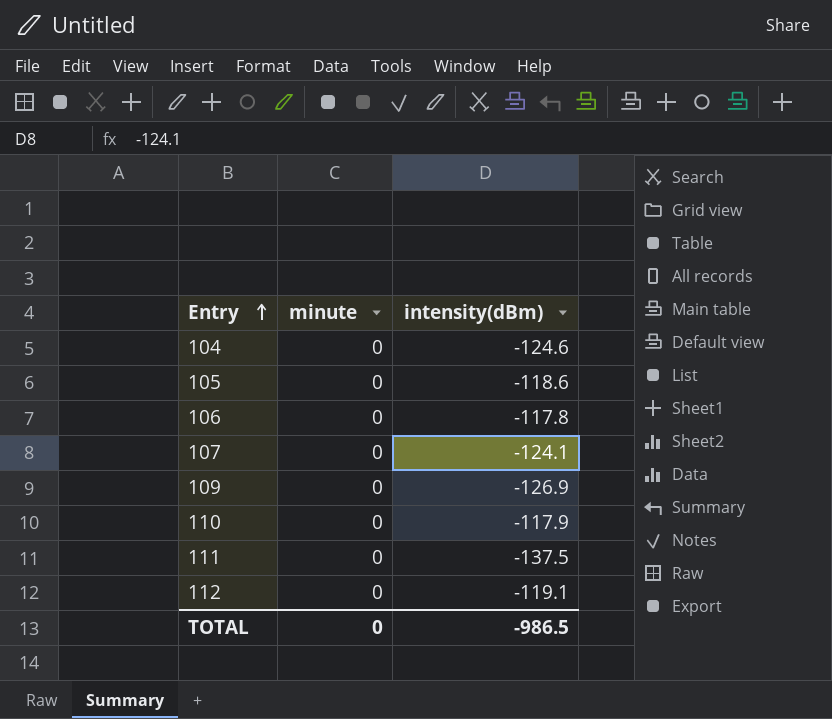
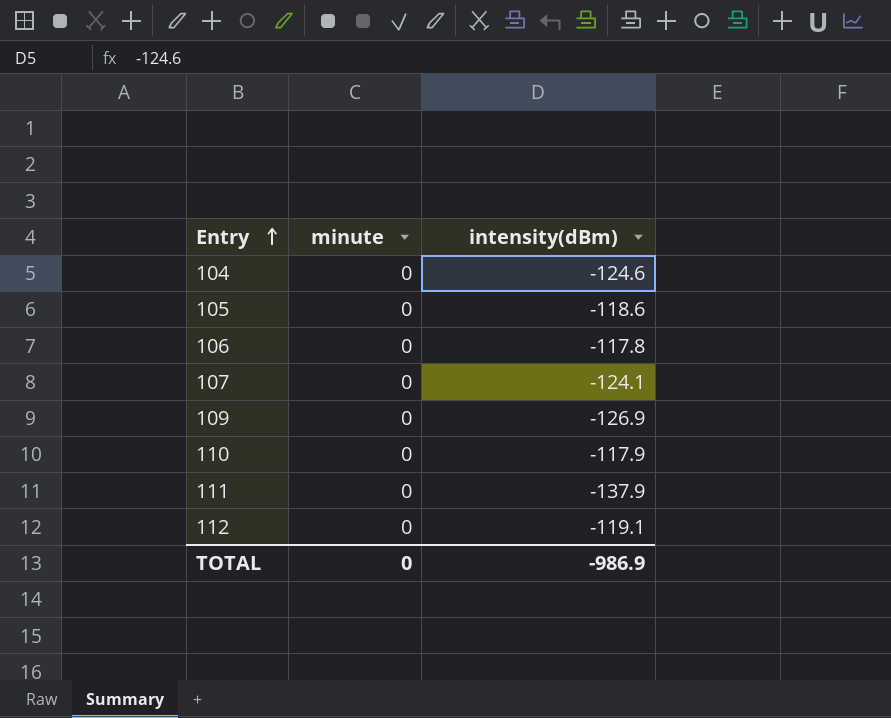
111 | intensity(dBm): -137.5 -> -137.9
TOTAL | intensity(dBm): -986.5 -> -986.9

